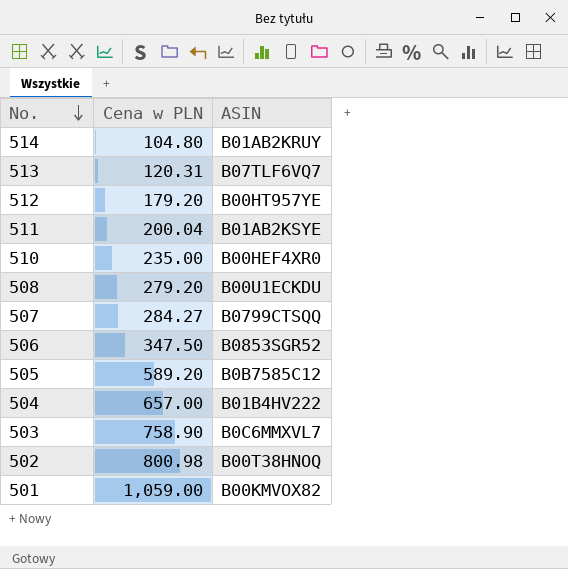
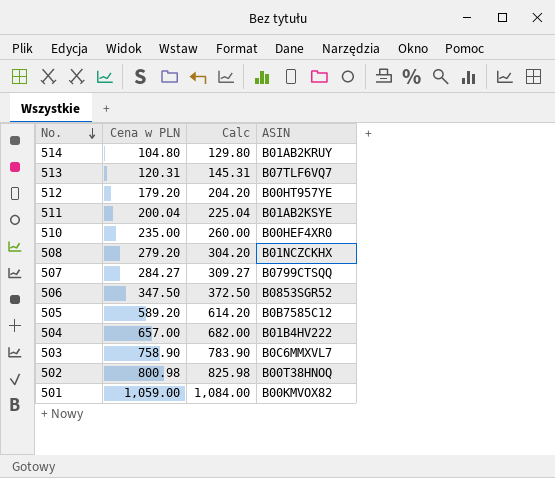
column Calc | formula: none -> [Cena w PLN] + 25
508 | ASIN: B00U1ECKDU -> B01NCZCKHX

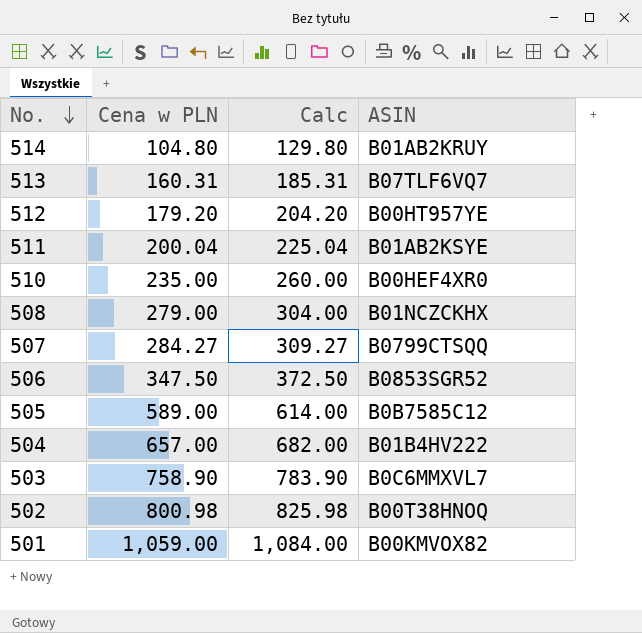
513 | Cena w PLN: 120.31 -> 160.31
513 | Calc: 145.31 -> 185.31
508 | Cena w PLN: 279.20 -> 279.00
508 | Calc: 304.20 -> 304.00
505 | Cena w PLN: 589.20 -> 589.00
505 | Calc: 614.20 -> 614.00

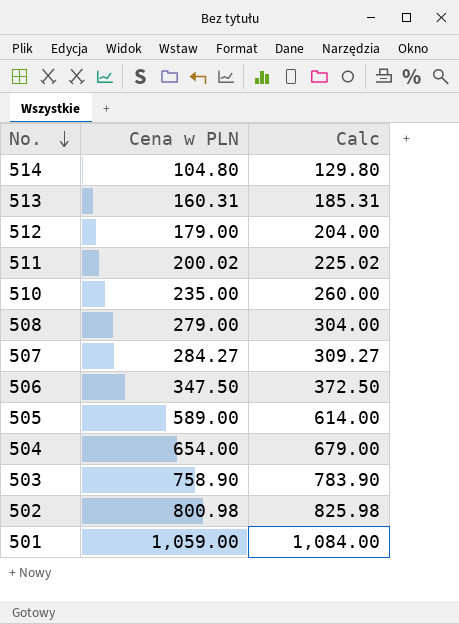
column ASIN | position: 4 -> none
512 | Cena w PLN: 179.20 -> 179.00
512 | Calc: 204.20 -> 204.00
511 | Cena w PLN: 200.04 -> 200.02
511 | Calc: 225.04 -> 225.02
504 | Cena w PLN: 657.00 -> 654.00
504 | Calc: 682.00 -> 679.00

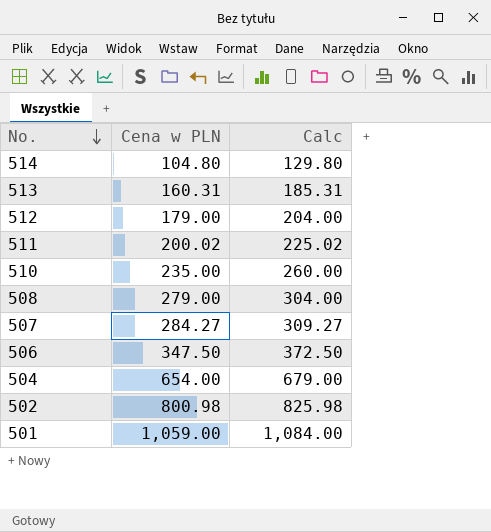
row 505: 589.00 | 614.00 -> none
row 503: 758.90 | 783.90 -> none

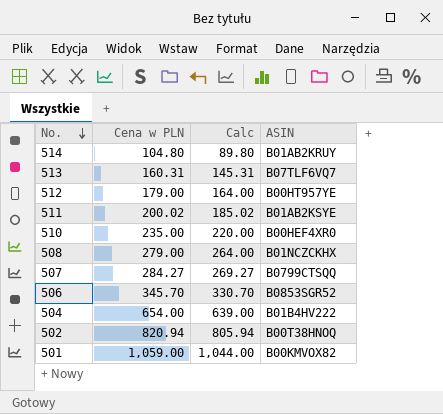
column Calc | formula: [Cena w PLN] + 25 -> [Cena w PLN] - 15
column ASIN | position: none -> 4
506 | Cena w PLN: 347.50 -> 345.70
502 | Cena w PLN: 800.98 -> 820.94

